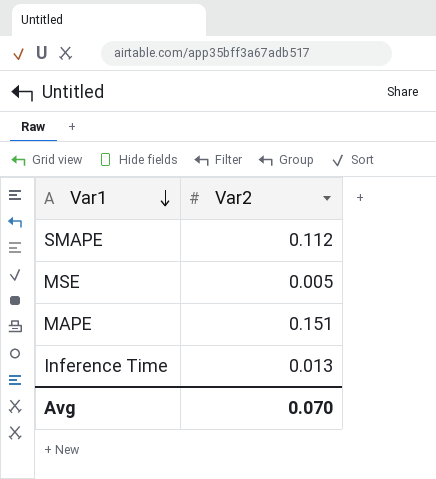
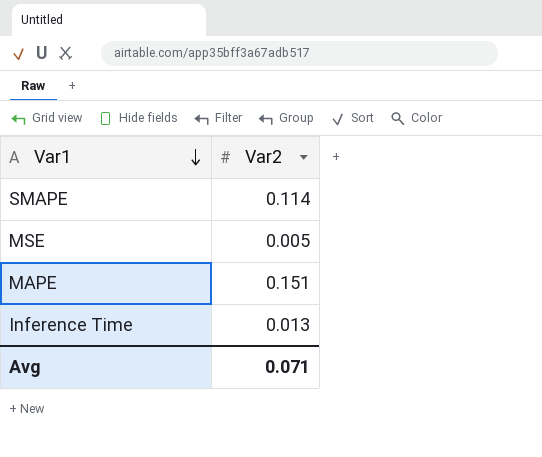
SMAPE | Var2: 0.112 -> 0.114
Avg | Var2: 0.070 -> 0.071

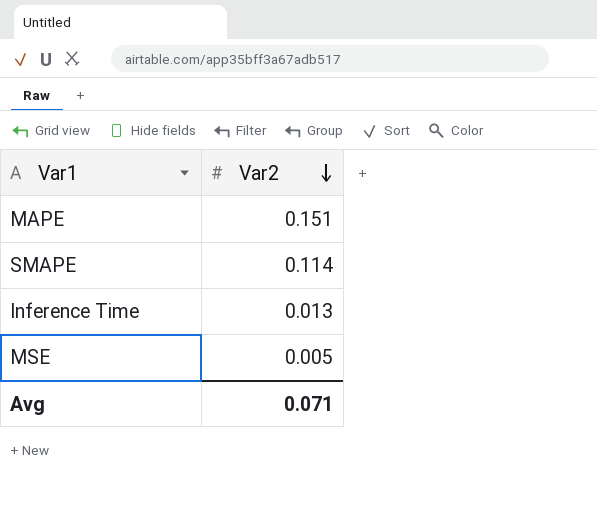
row order: Var1 descending -> Var2 descending

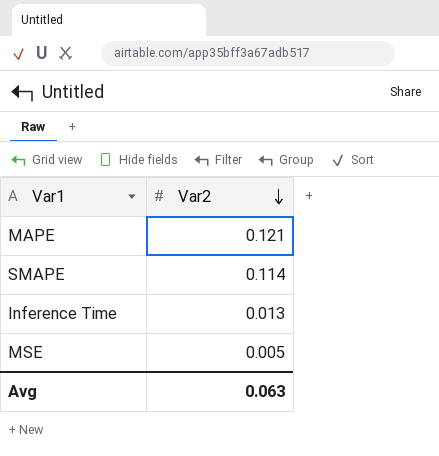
MAPE | Var2: 0.151 -> 0.121
Avg | Var2: 0.071 -> 0.063

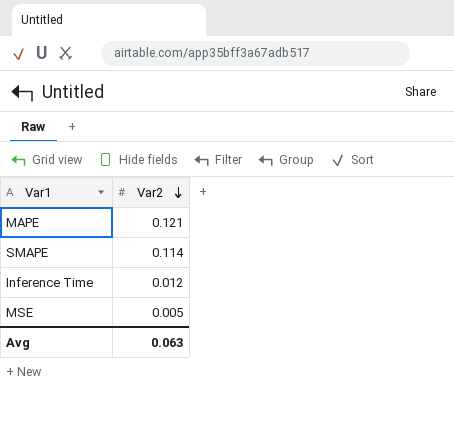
Inference Time | Var2: 0.013 -> 0.012

